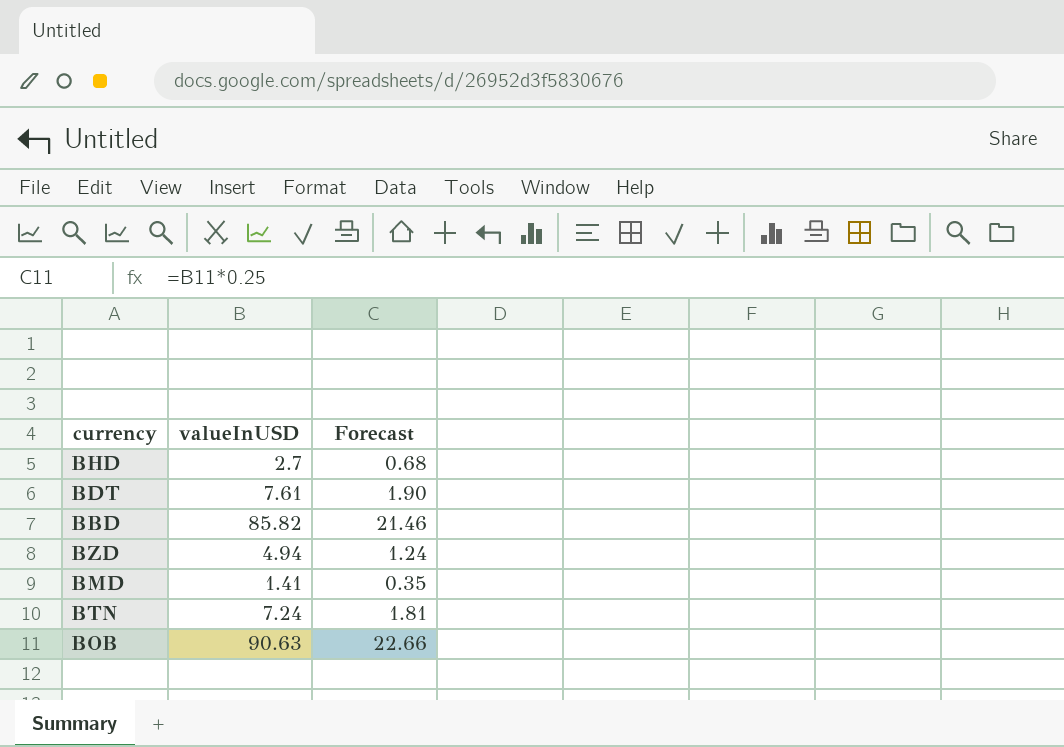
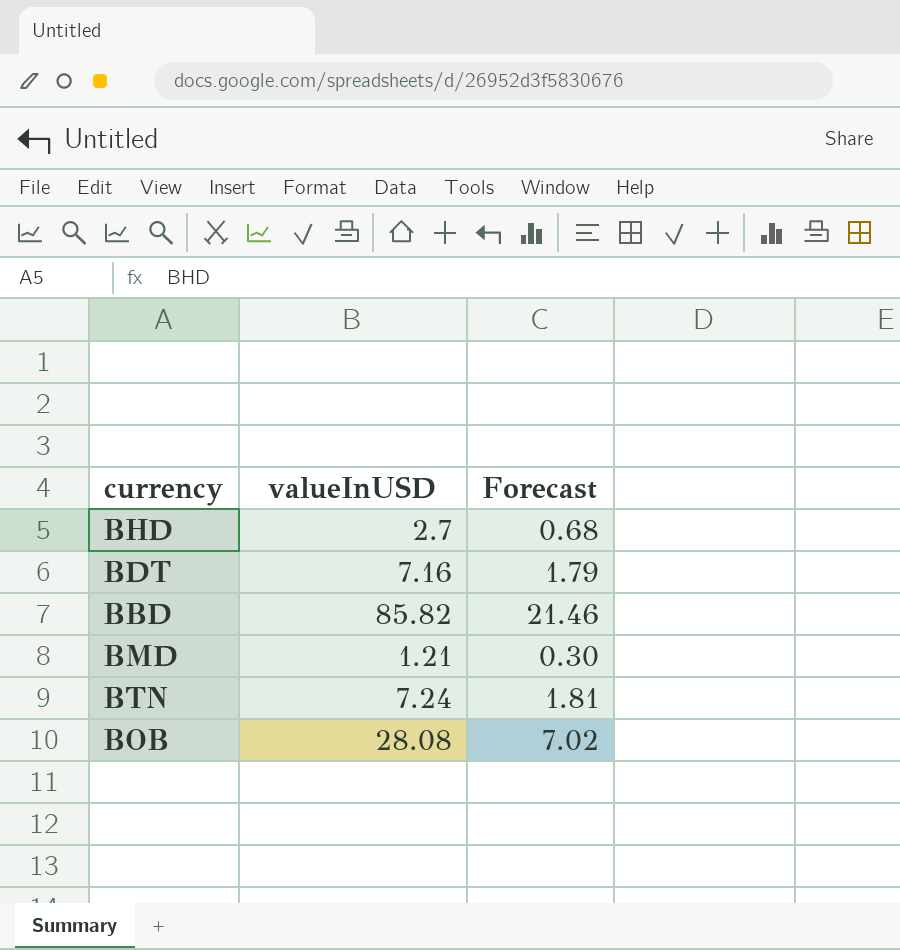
row BZD: 4.94 | 1.24 -> none
BDT | valueInUSD: 7.61 -> 7.16
BDT | Forecast: 1.90 -> 1.79
BMD | valueInUSD: 1.41 -> 1.21
BMD | Forecast: 0.35 -> 0.30
BOB | valueInUSD: 90.63 -> 28.08
BOB | Forecast: 22.66 -> 7.02

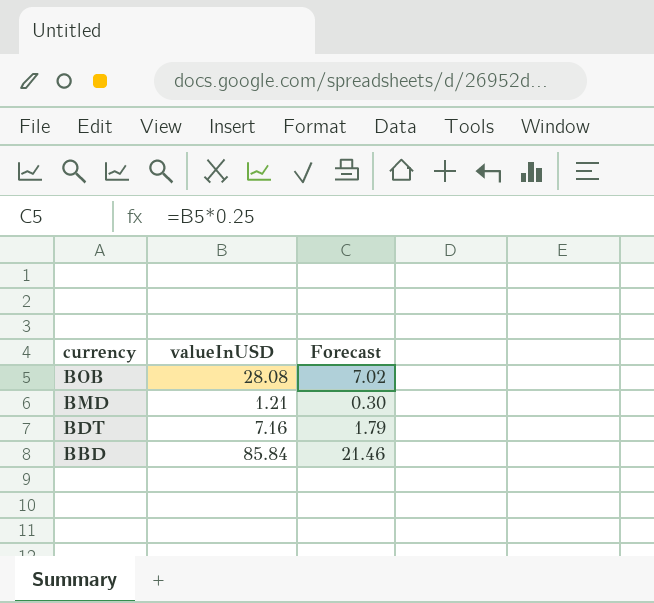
row order: none -> currency descending
row BHD: 2.7 | 0.68 -> none
row BTN: 7.24 | 1.81 -> none
BBD | valueInUSD: 85.82 -> 85.84

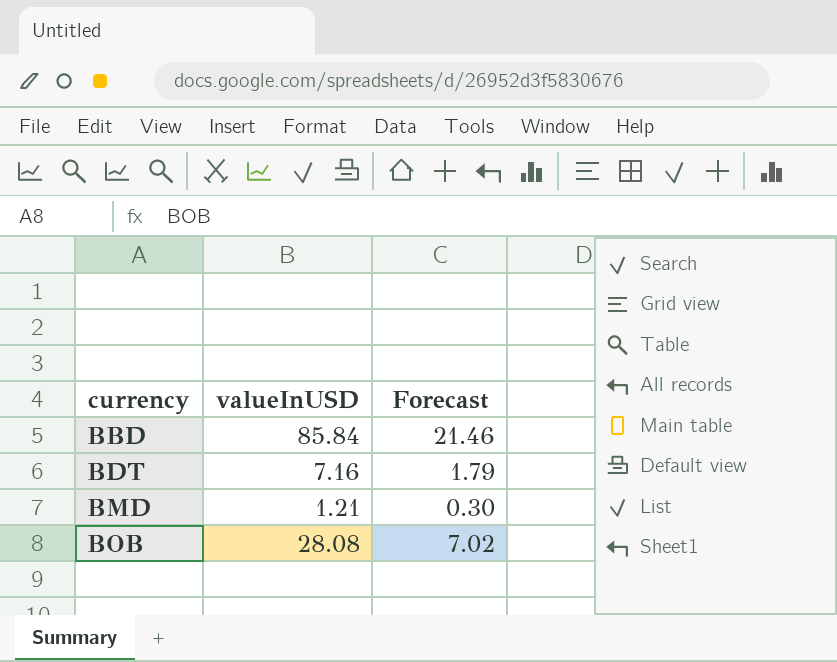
row order: currency descending -> currency ascending

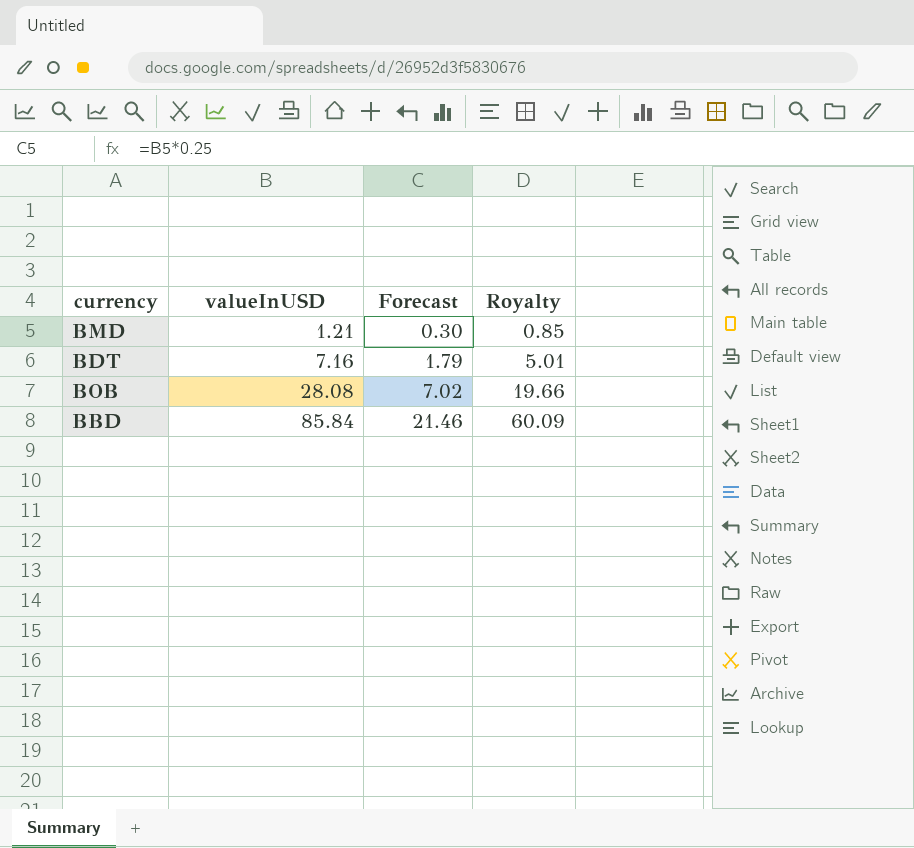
row order: currency ascending -> valueInUSD ascending
column Royalty | formula: none -> [valueInUSD] * 0.7

